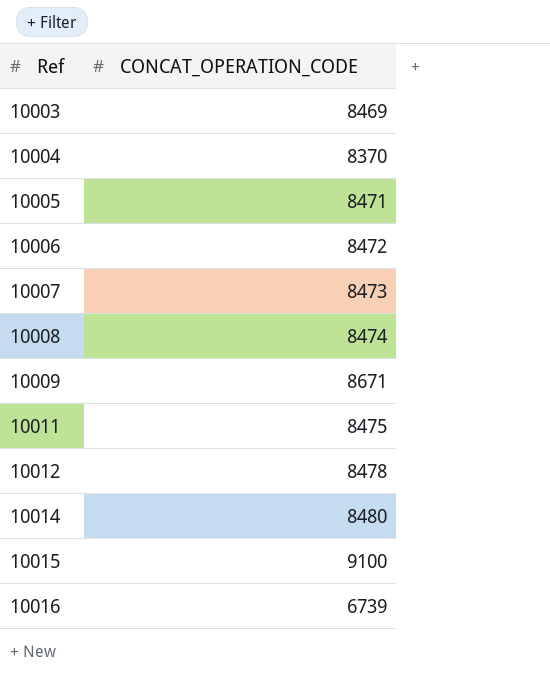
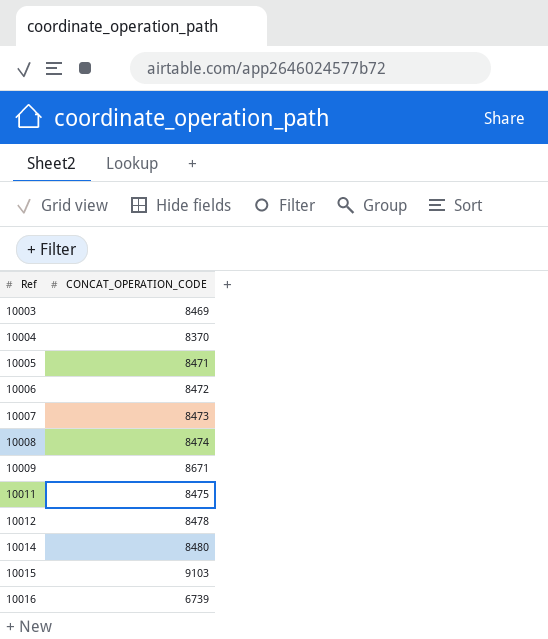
10015 | CONCAT_OPERATION_CODE: 9100 -> 9103

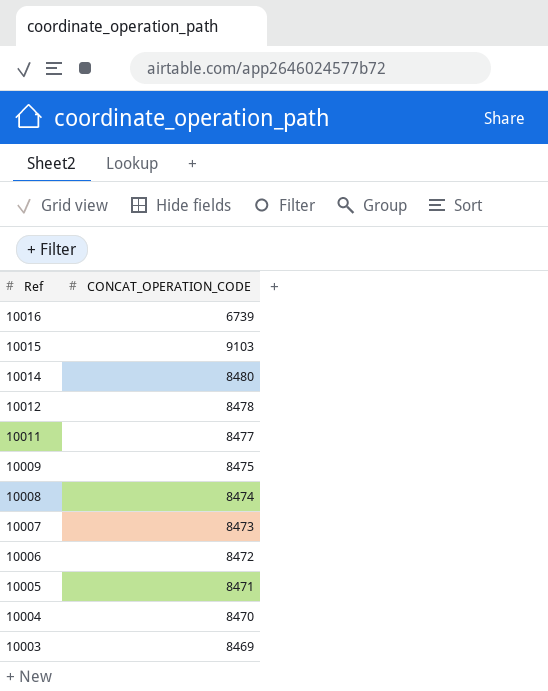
row order: Ref ascending -> Ref descending
10011 | CONCAT_OPERATION_CODE: 8475 -> 8477
10009 | CONCAT_OPERATION_CODE: 8671 -> 8475
10004 | CONCAT_OPERATION_CODE: 8370 -> 8470

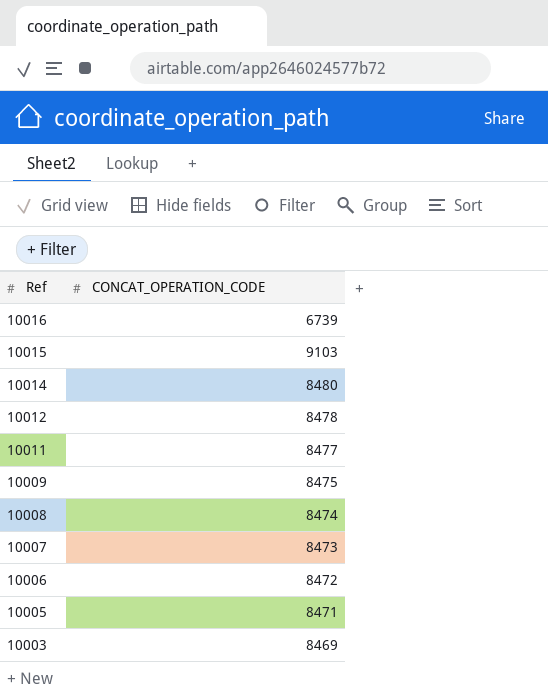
row 10004: 8470 -> none

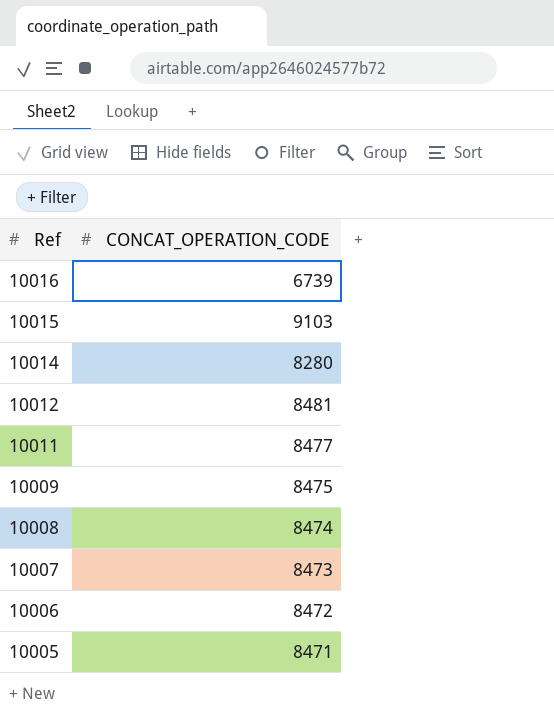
row 10003: 8469 -> none
10014 | CONCAT_OPERATION_CODE: 8480 -> 8280
10012 | CONCAT_OPERATION_CODE: 8478 -> 8481

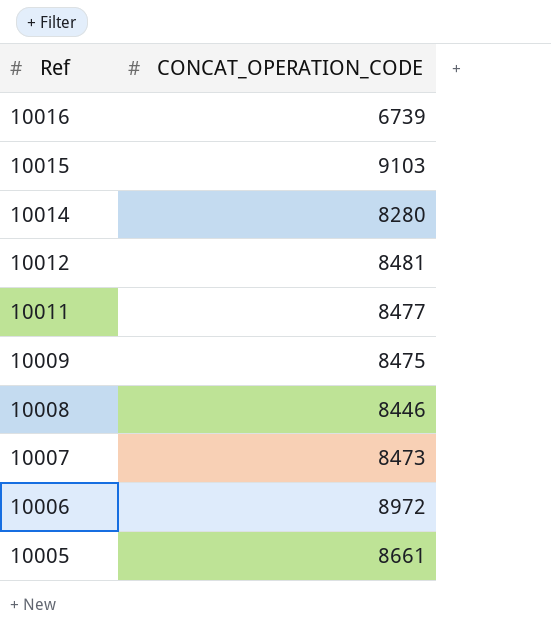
10008 | CONCAT_OPERATION_CODE: 8474 -> 8446
10006 | CONCAT_OPERATION_CODE: 8472 -> 8972
10005 | CONCAT_OPERATION_CODE: 8471 -> 8661

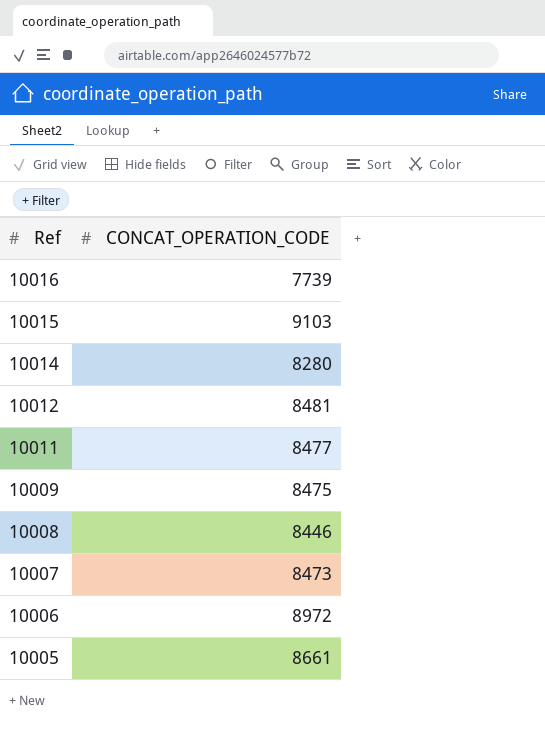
10016 | CONCAT_OPERATION_CODE: 6739 -> 7739

